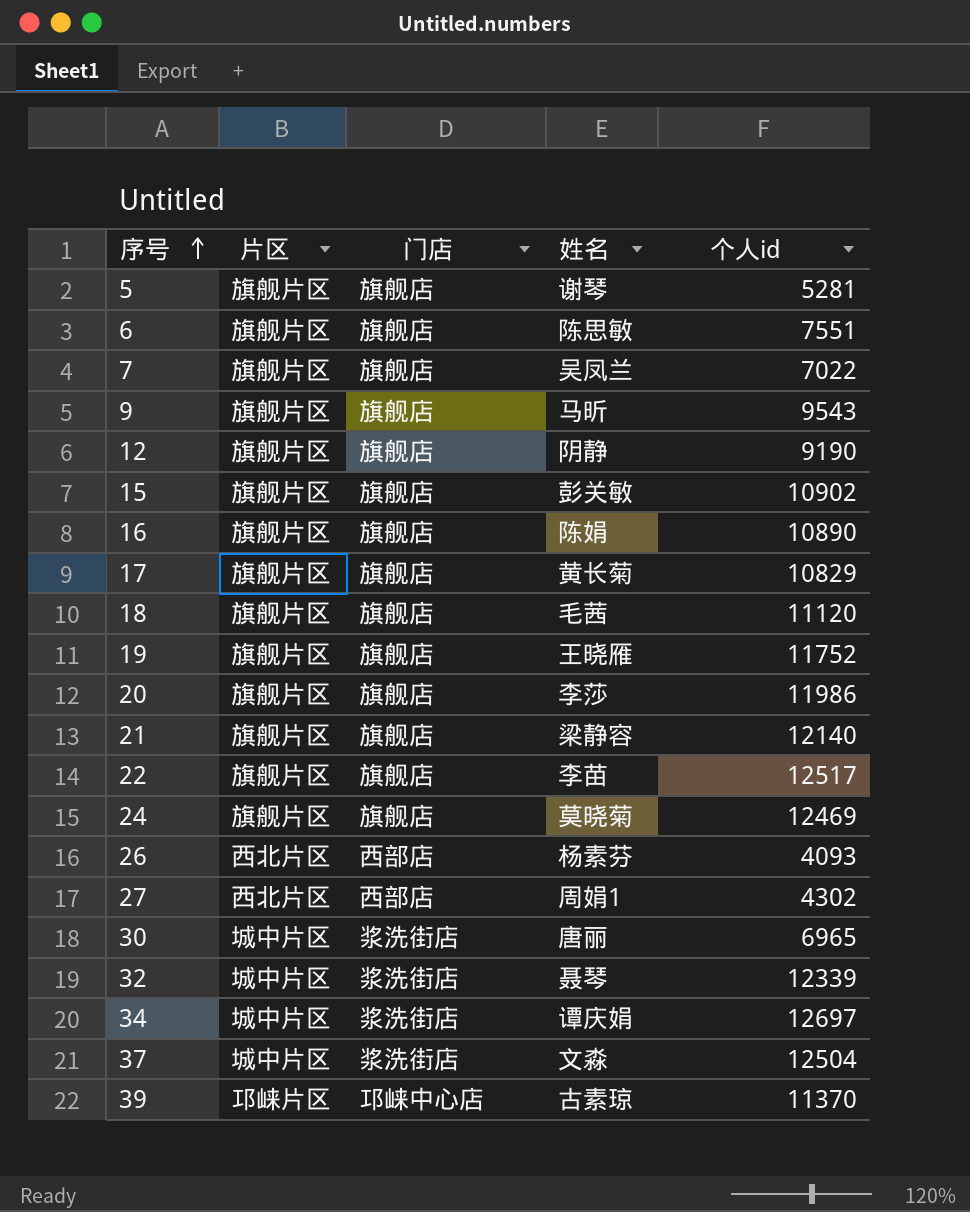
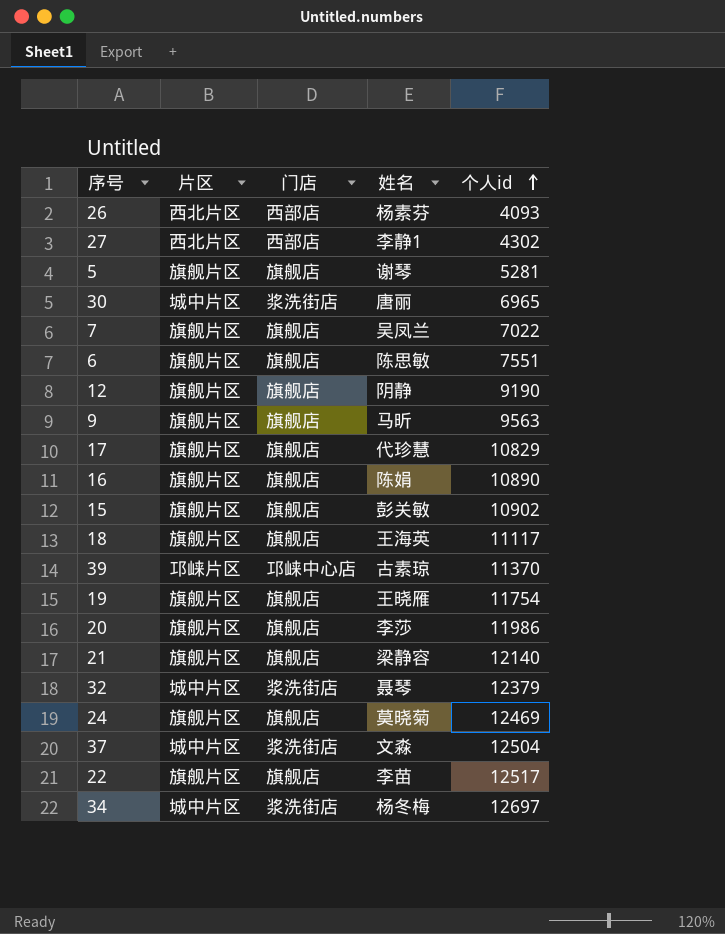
row order: 序号 ascending -> 个人id ascending
27 | 姓名: 周娟1 -> 李静1
9 | 个人id: 9543 -> 9563
17 | 姓名: 黄长菊 -> 代珍慧
18 | 姓名: 毛茜 -> 王海英
18 | 个人id: 11120 -> 11117
19 | 个人id: 11752 -> 11754
32 | 个人id: 12339 -> 12379
34 | 姓名: 谭庆娟 -> 杨冬梅

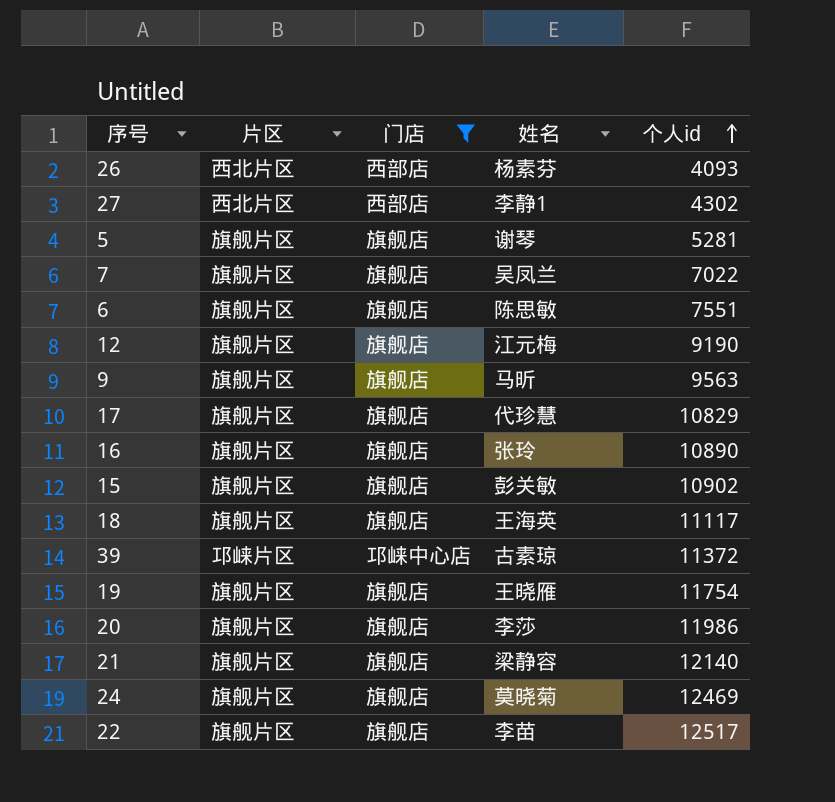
filter: none -> 门店 != 浆洗街店
12 | 姓名: 阴静 -> 江元梅
16 | 姓名: 陈娟 -> 张玲
39 | 个人id: 11370 -> 11372

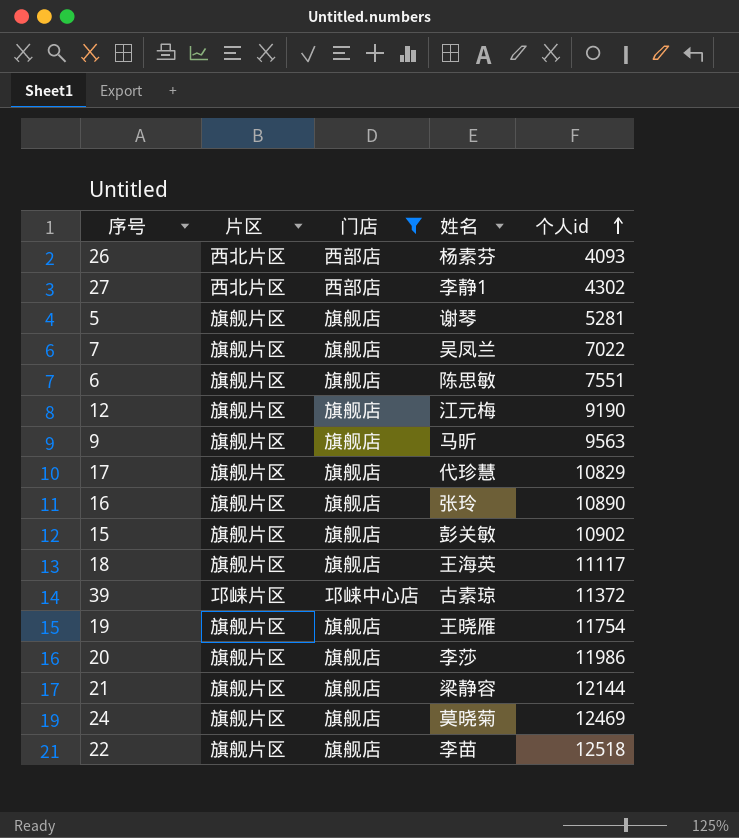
21 | 个人id: 12140 -> 12144
22 | 个人id: 12517 -> 12518

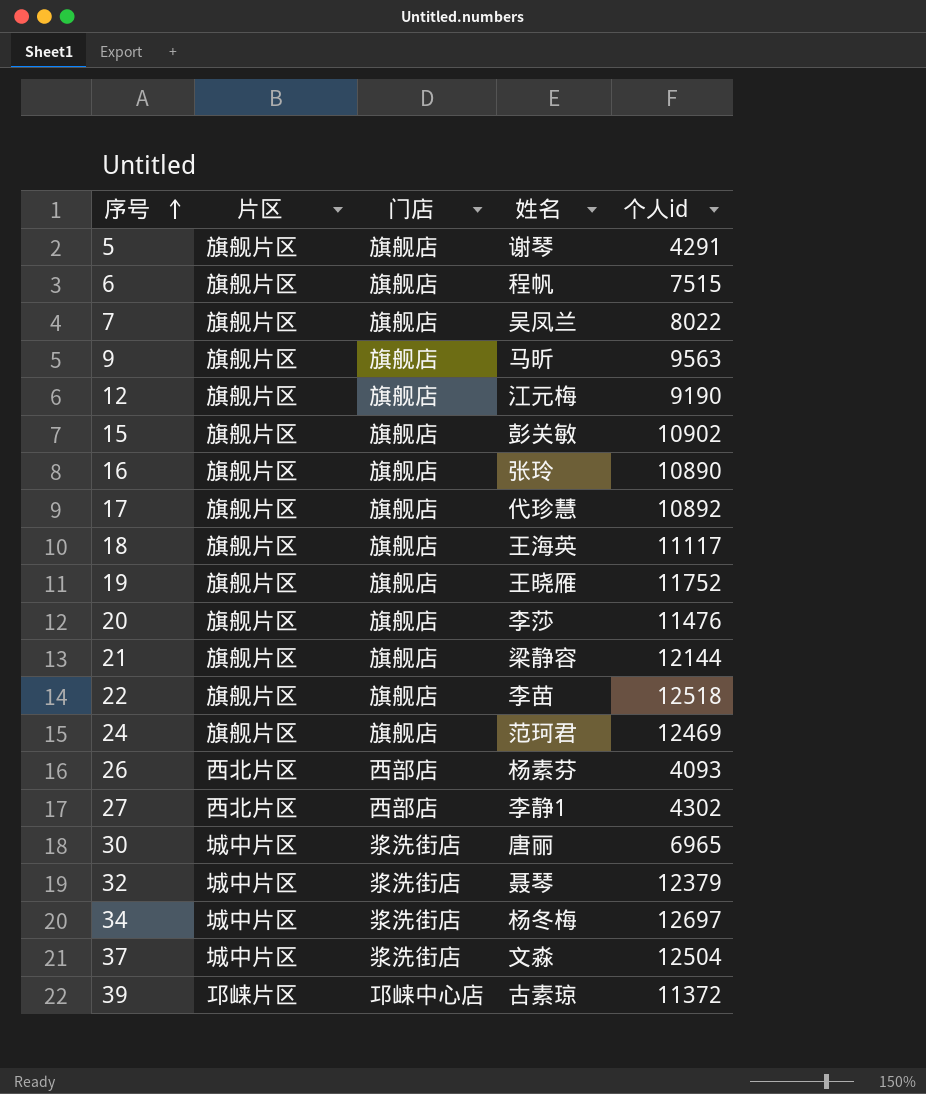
filter: 门店 != 浆洗街店 -> none
row order: 个人id ascending -> 序号 ascending
5 | 个人id: 5281 -> 4291
6 | 姓名: 陈思敏 -> 程帆
6 | 个人id: 7551 -> 7515
7 | 个人id: 7022 -> 8022
17 | 个人id: 10829 -> 10892
19 | 个人id: 11754 -> 11752
20 | 个人id: 11986 -> 11476
24 | 姓名: 莫晓菊 -> 范珂君

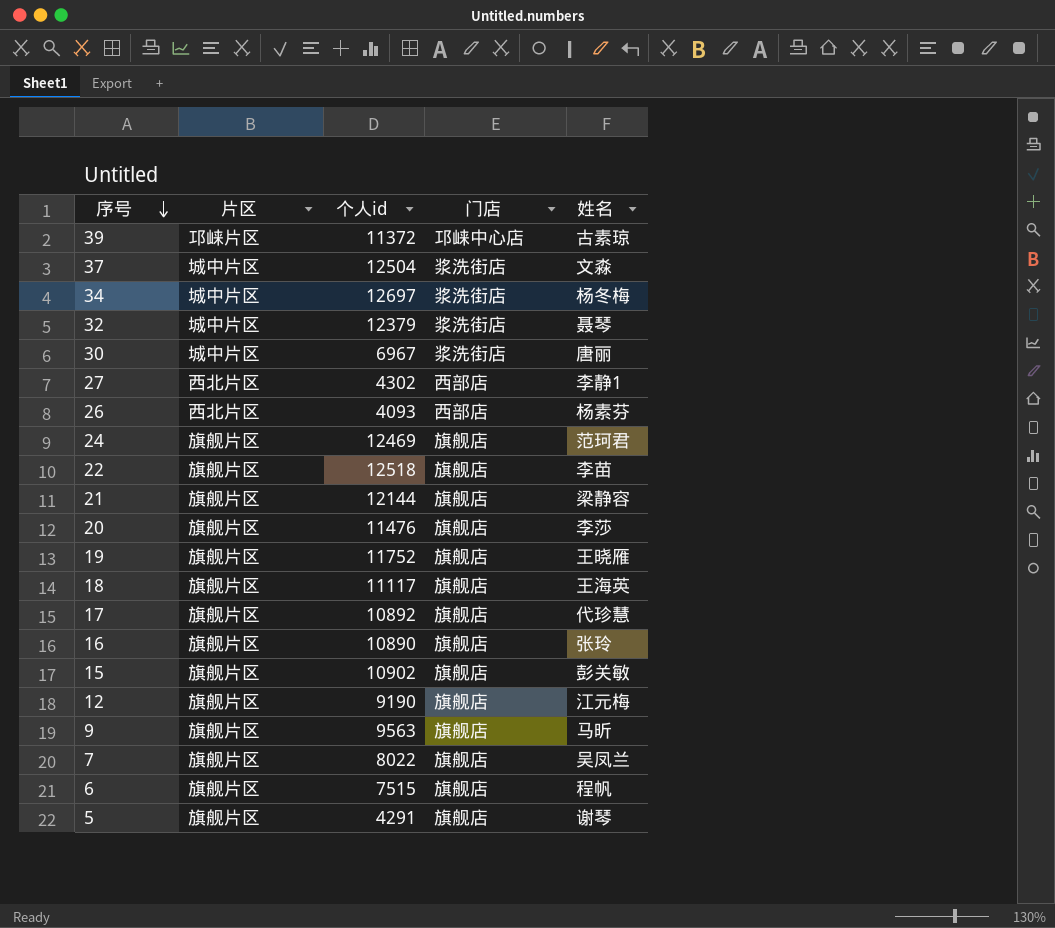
row order: 序号 ascending -> 序号 descending
column 个人id | position: 5 -> 3
30 | 个人id: 6965 -> 6967

